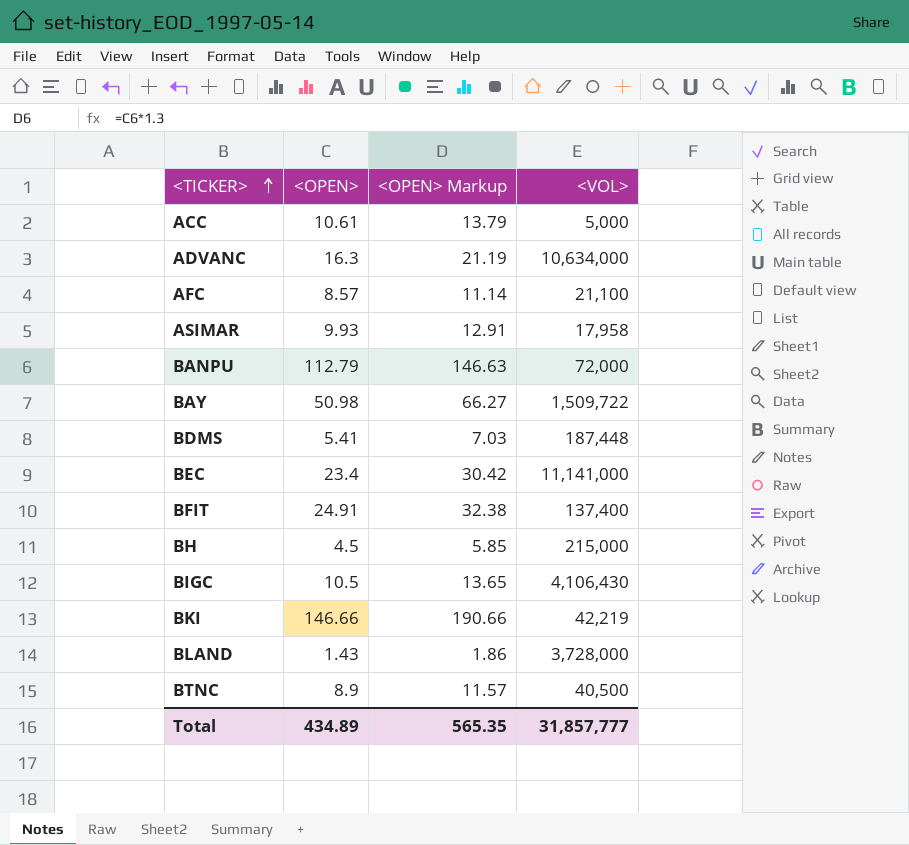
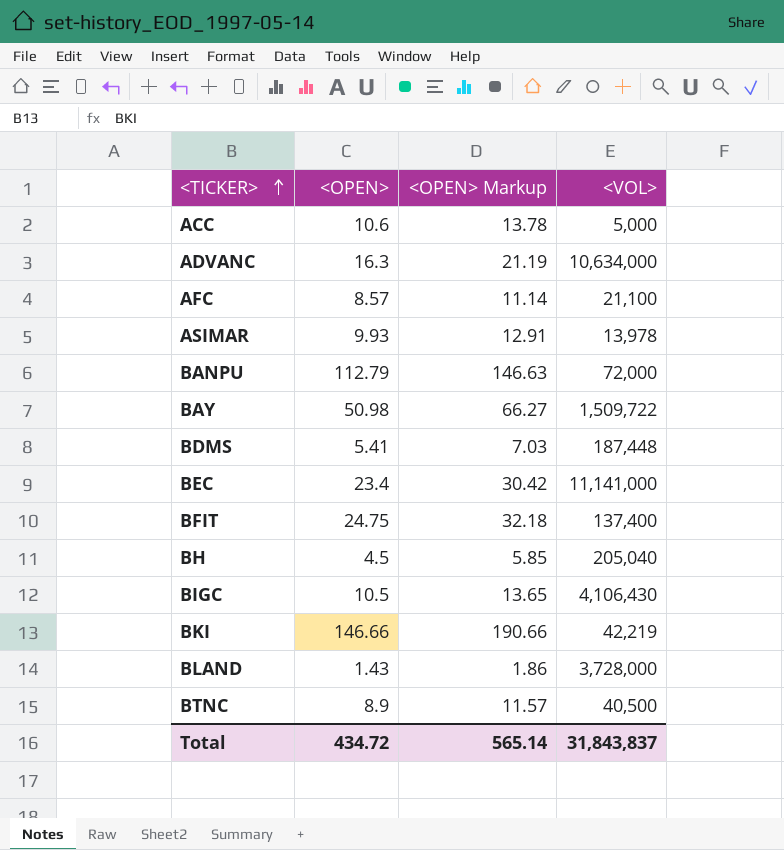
ACC | <OPEN>: 10.61 -> 10.6
ACC | <OPEN> Markup: 13.79 -> 13.78
ASIMAR | <VOL>: 17,958 -> 13,978
BFIT | <OPEN>: 24.91 -> 24.75
BFIT | <OPEN> Markup: 32.38 -> 32.18
BH | <VOL>: 215,000 -> 205,040
Total | <OPEN>: 434.89 -> 434.72
Total | <OPEN> Markup: 565.35 -> 565.14
Total | <VOL>: 31,857,777 -> 31,843,837

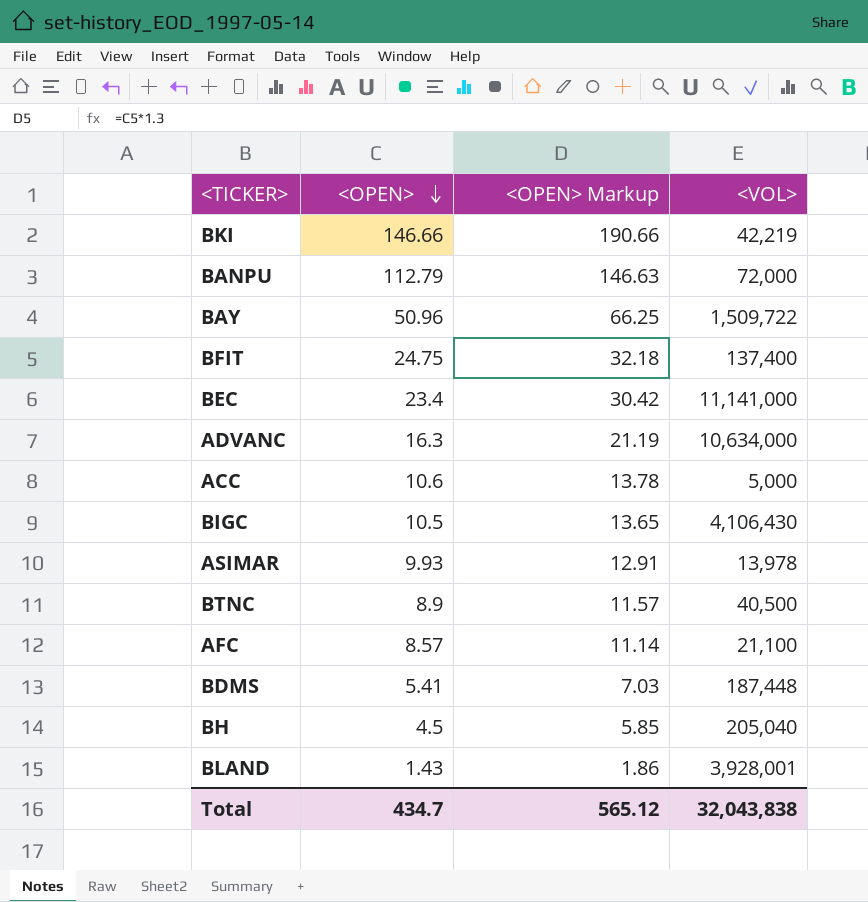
row order: <TICKER> ascending -> <OPEN> descending
BAY | <OPEN>: 50.98 -> 50.96
BAY | <OPEN> Markup: 66.27 -> 66.25
BLAND | <VOL>: 3,728,000 -> 3,928,001
Total | <OPEN>: 434.72 -> 434.7
Total | <OPEN> Markup: 565.14 -> 565.12
Total | <VOL>: 31,843,837 -> 32,043,838

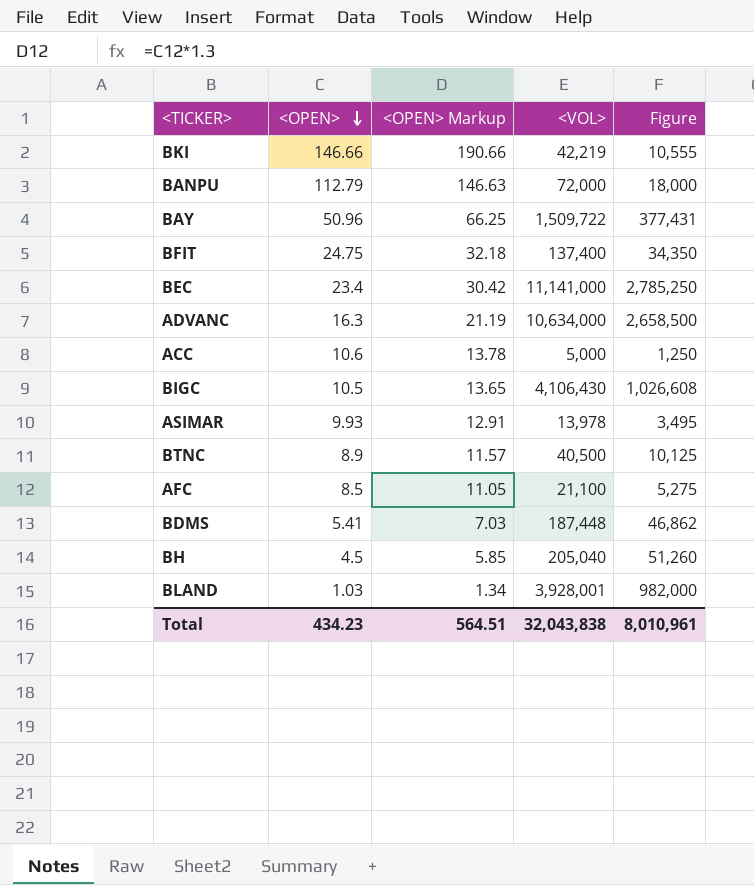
column Figure | formula: none -> [<VOL>] * 0.25
AFC | <OPEN>: 8.57 -> 8.5
AFC | <OPEN> Markup: 11.14 -> 11.05
BLAND | <OPEN>: 1.43 -> 1.03
BLAND | <OPEN> Markup: 1.86 -> 1.34
Total | <OPEN>: 434.7 -> 434.23
Total | <OPEN> Markup: 565.12 -> 564.51

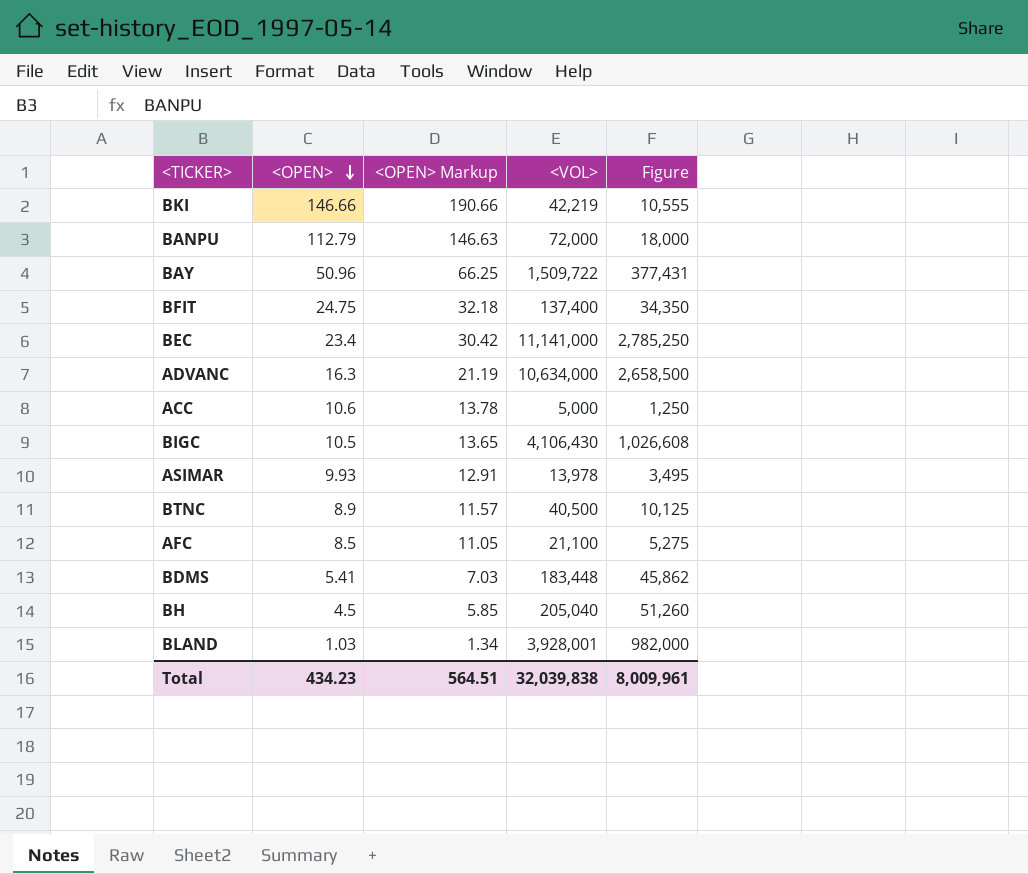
BDMS | <VOL>: 187,448 -> 183,448
BDMS | Figure: 46,862 -> 45,862
Total | <VOL>: 32,043,838 -> 32,039,838
Total | Figure: 8,010,961 -> 8,009,961

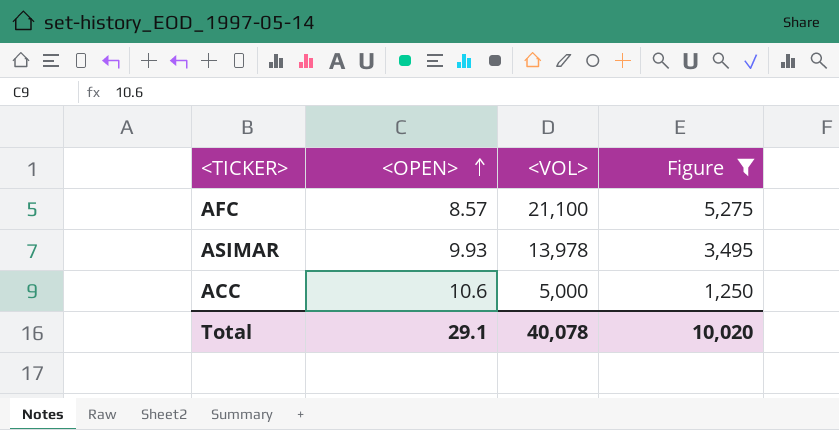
filter: none -> Figure <= 5,275
row order: <OPEN> descending -> <OPEN> ascending
column <OPEN> Markup | formula: [<OPEN>] * 1.3 -> none
AFC | <OPEN>: 8.5 -> 8.57
Total | <OPEN>: 434.23 -> 29.1
Total | <VOL>: 32,039,838 -> 40,078
Total | Figure: 8,009,961 -> 10,020

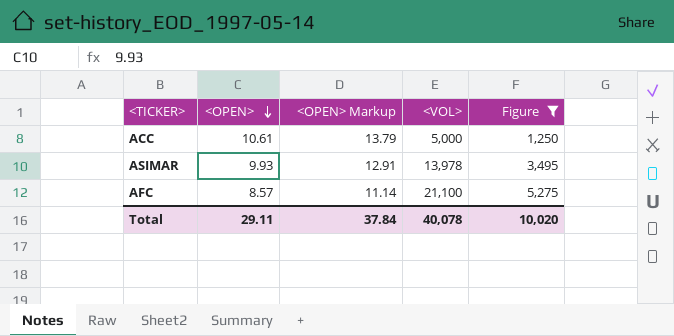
row order: <OPEN> ascending -> <OPEN> descending
column <OPEN> Markup | formula: none -> [<OPEN>] * 1.3
ACC | <OPEN>: 10.6 -> 10.61
Total | <OPEN>: 29.1 -> 29.11

